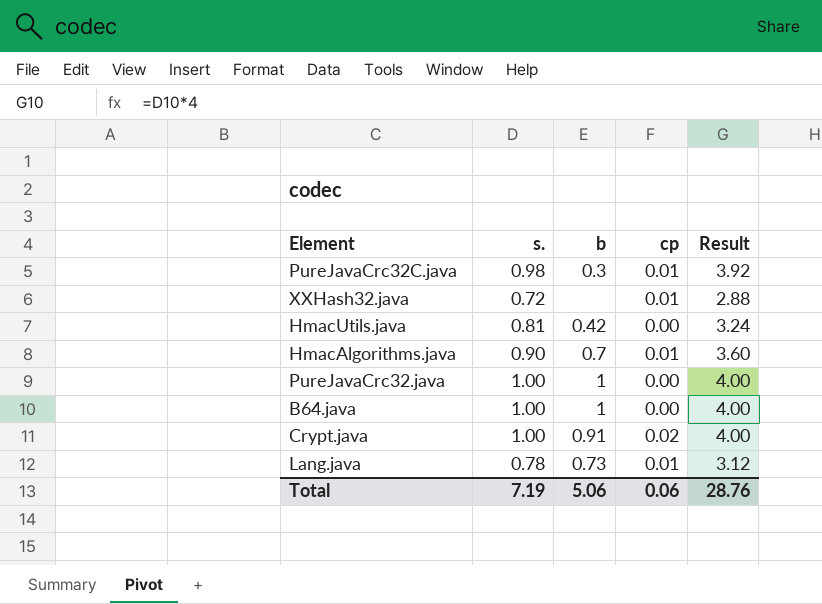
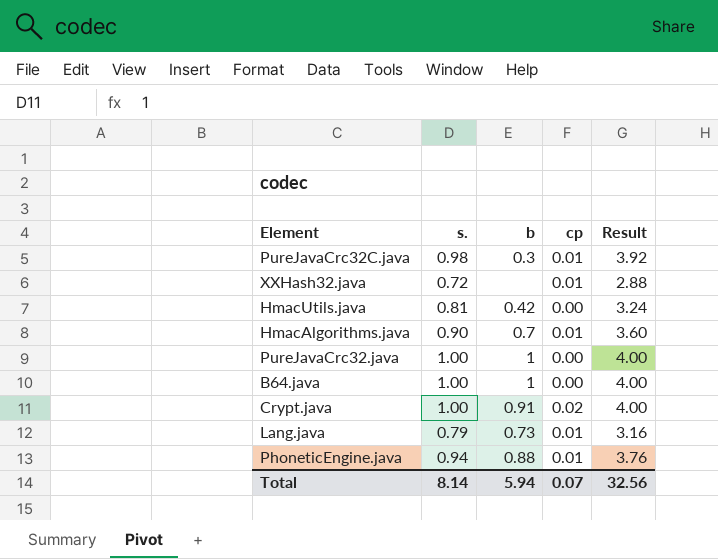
Lang.java | s.: 0.78 -> 0.79
Lang.java | Result: 3.12 -> 3.16
row PhoneticEngine.java: none -> 0.94 | 0.88 | 0.01 | 3.76
Total | s.: 7.19 -> 8.14
Total | b: 5.06 -> 5.94
Total | cp: 0.06 -> 0.07
Total | Result: 28.76 -> 32.56

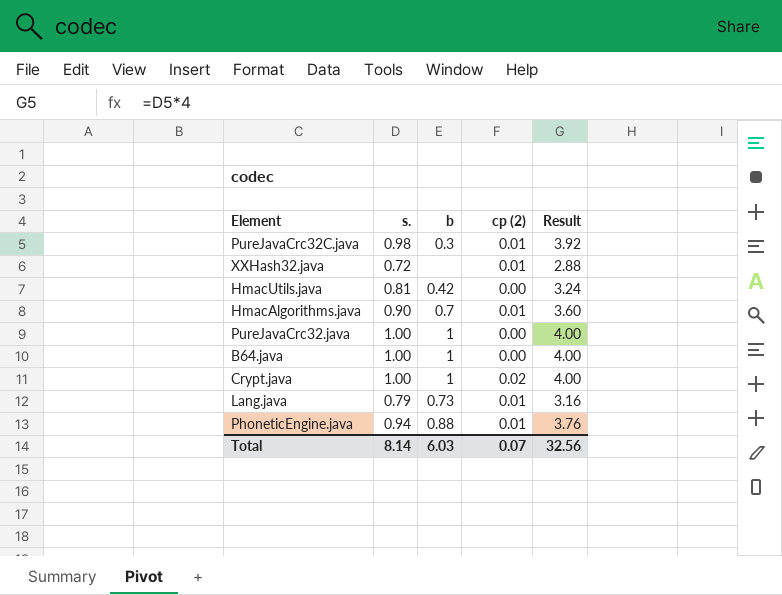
column name: cp -> cp (2)
Crypt.java | b: 0.91 -> 1
Total | b: 5.94 -> 6.03

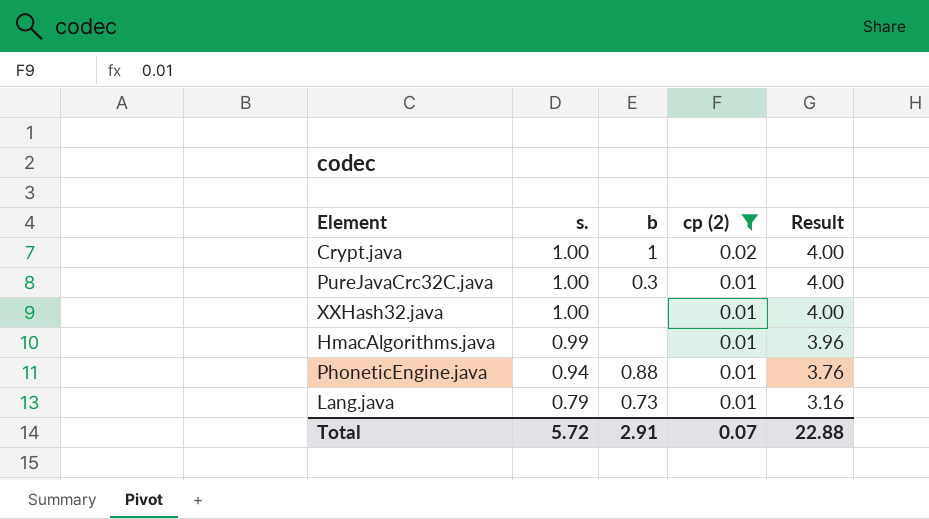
filter: none -> cp (2) != 0.00
row order: none -> s. descending
PureJavaCrc32C.java | s.: 0.98 -> 1.00
PureJavaCrc32C.java | Result: 3.92 -> 4.00
XXHash32.java | s.: 0.72 -> 1.00
XXHash32.java | Result: 2.88 -> 4.00
HmacAlgorithms.java | s.: 0.90 -> 0.99
HmacAlgorithms.java | b: 0.7 -> none
HmacAlgorithms.java | Result: 3.60 -> 3.96
Total | s.: 8.14 -> 5.72
Total | b: 6.03 -> 2.91
Total | Result: 32.56 -> 22.88

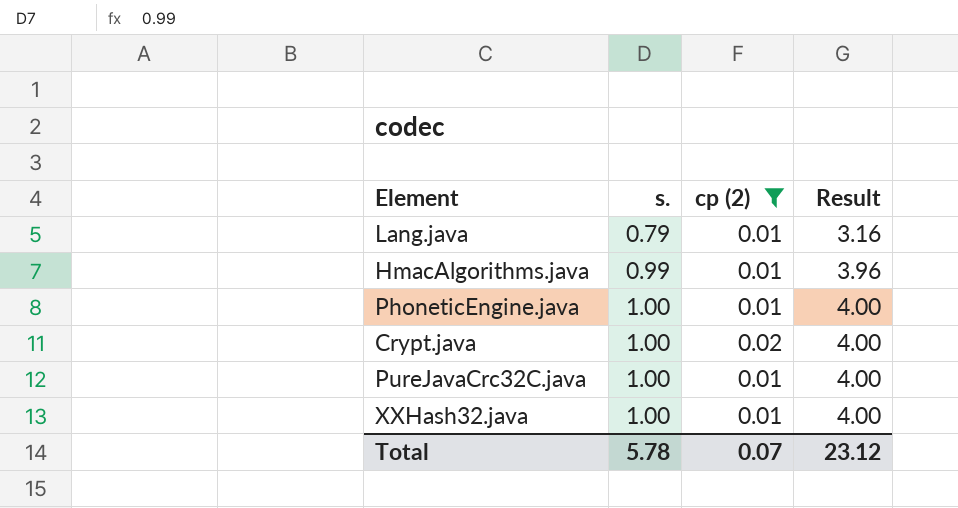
row order: s. descending -> s. ascending
column b | position: 3 -> none
PhoneticEngine.java | s.: 0.94 -> 1.00
PhoneticEngine.java | Result: 3.76 -> 4.00
Total | s.: 5.72 -> 5.78
Total | Result: 22.88 -> 23.12

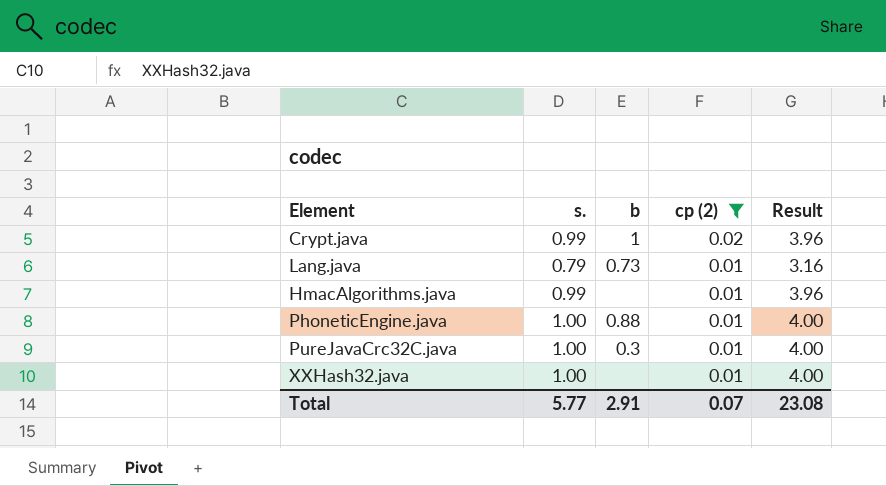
row order: s. ascending -> cp (2) descending
column b | position: none -> 3
Crypt.java | s.: 1.00 -> 0.99
Crypt.java | Result: 4.00 -> 3.96
Total | s.: 5.78 -> 5.77
Total | Result: 23.12 -> 23.08

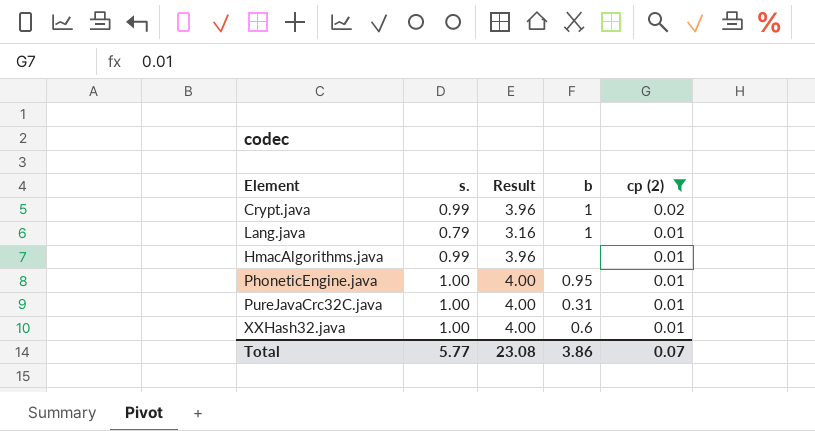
column Result | position: 5 -> 3
Lang.java | b: 0.73 -> 1
PhoneticEngine.java | b: 0.88 -> 0.95
PureJavaCrc32C.java | b: 0.3 -> 0.31
XXHash32.java | b: none -> 0.6
Total | b: 2.91 -> 3.86

